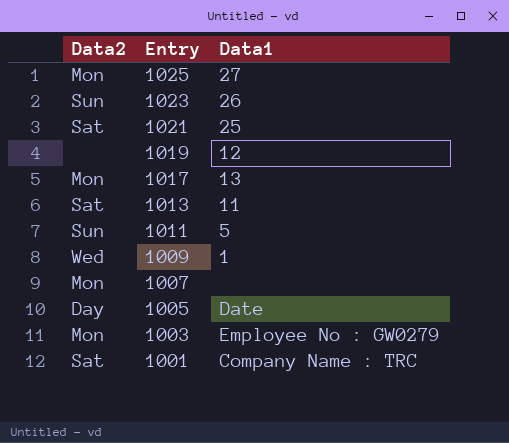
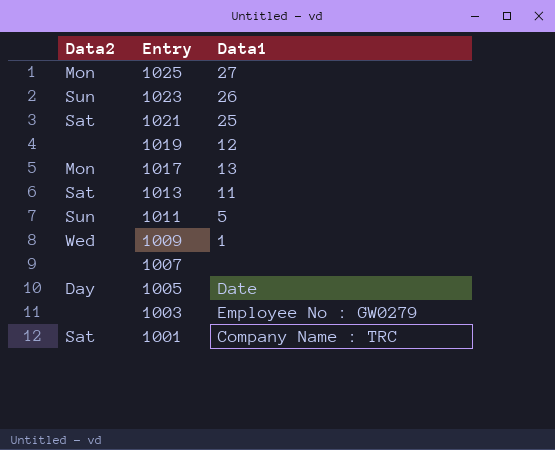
1007 | Data2: Mon -> none
1003 | Data2: Mon -> none

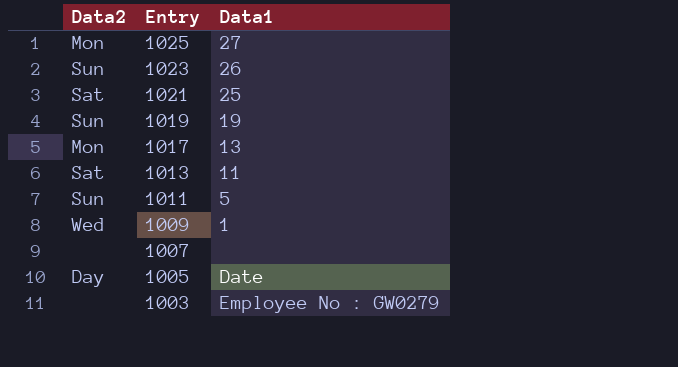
row 1001: Sat | Company Name : TRC -> none
1019 | Data2: none -> Sun
1019 | Data1: 12 -> 19

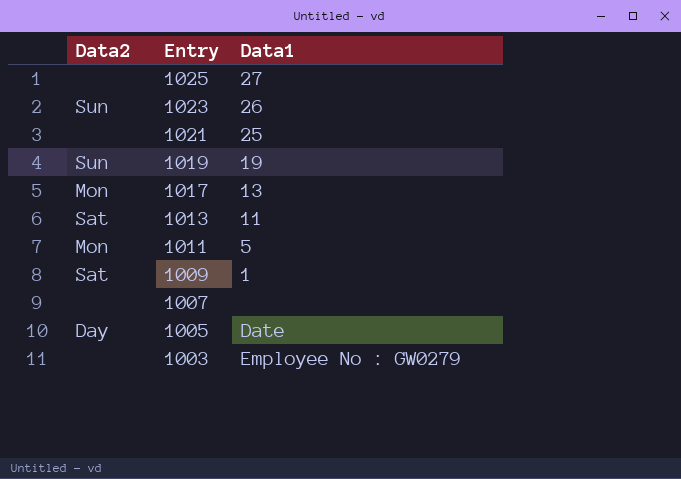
1025 | Data2: Mon -> none
1021 | Data2: Sat -> none
1011 | Data2: Sun -> Mon
1009 | Data2: Wed -> Sat

